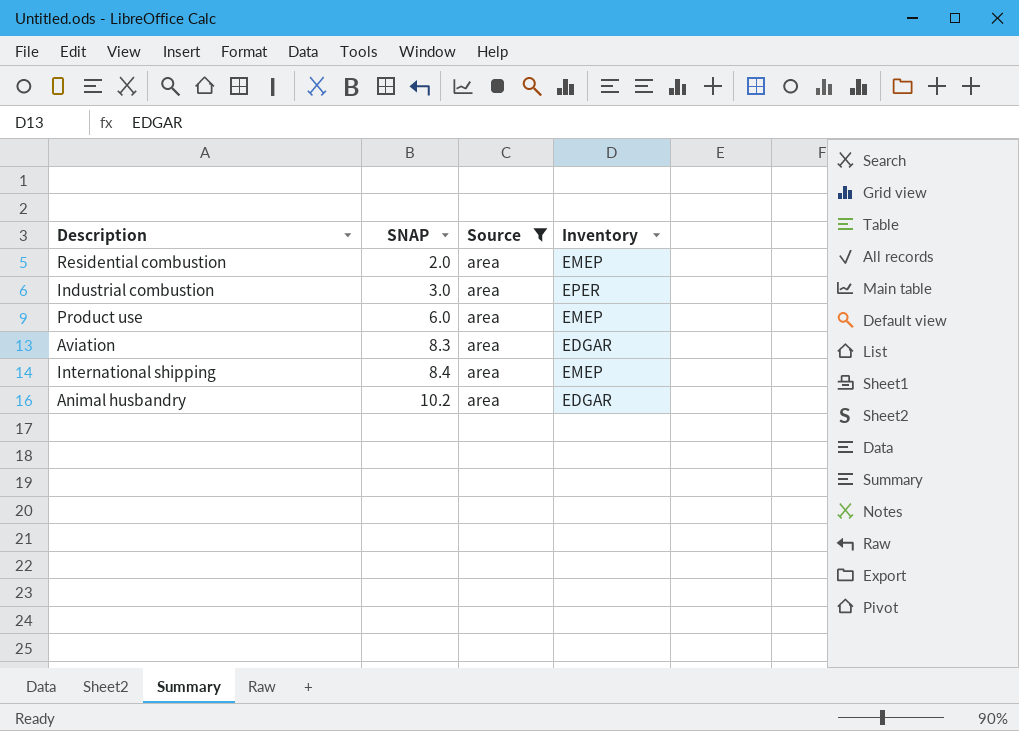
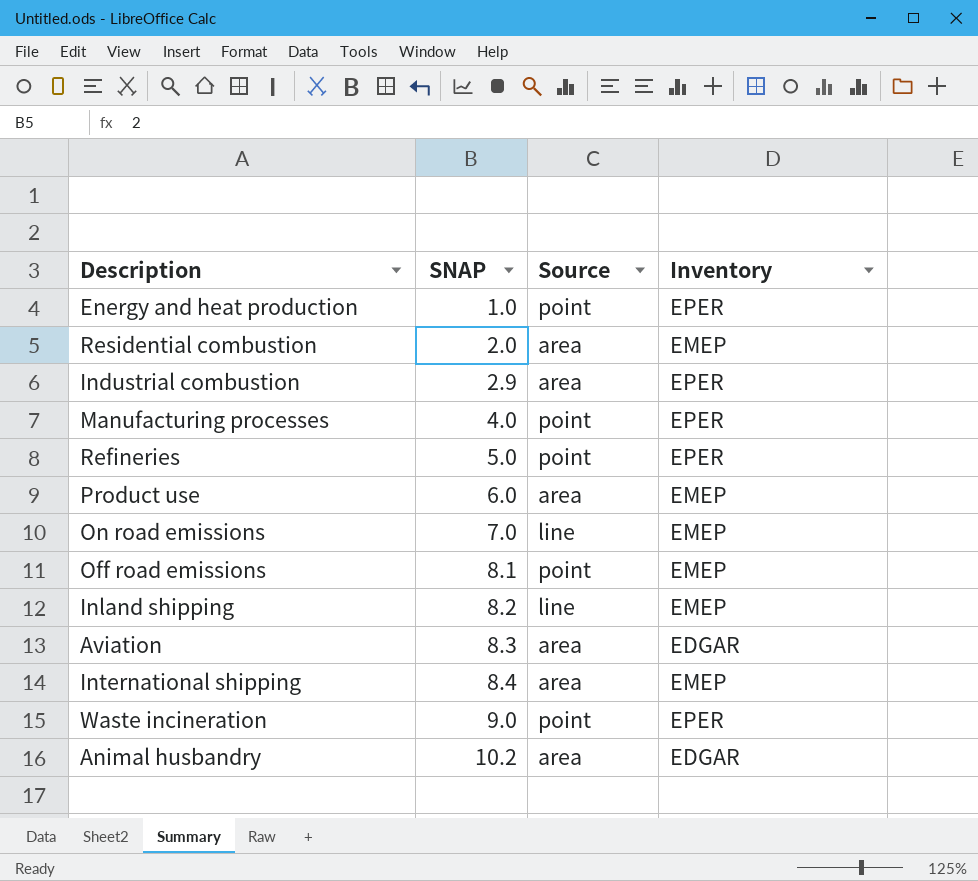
filter: Source = area -> none
Industrial combustion | SNAP: 3.0 -> 2.9

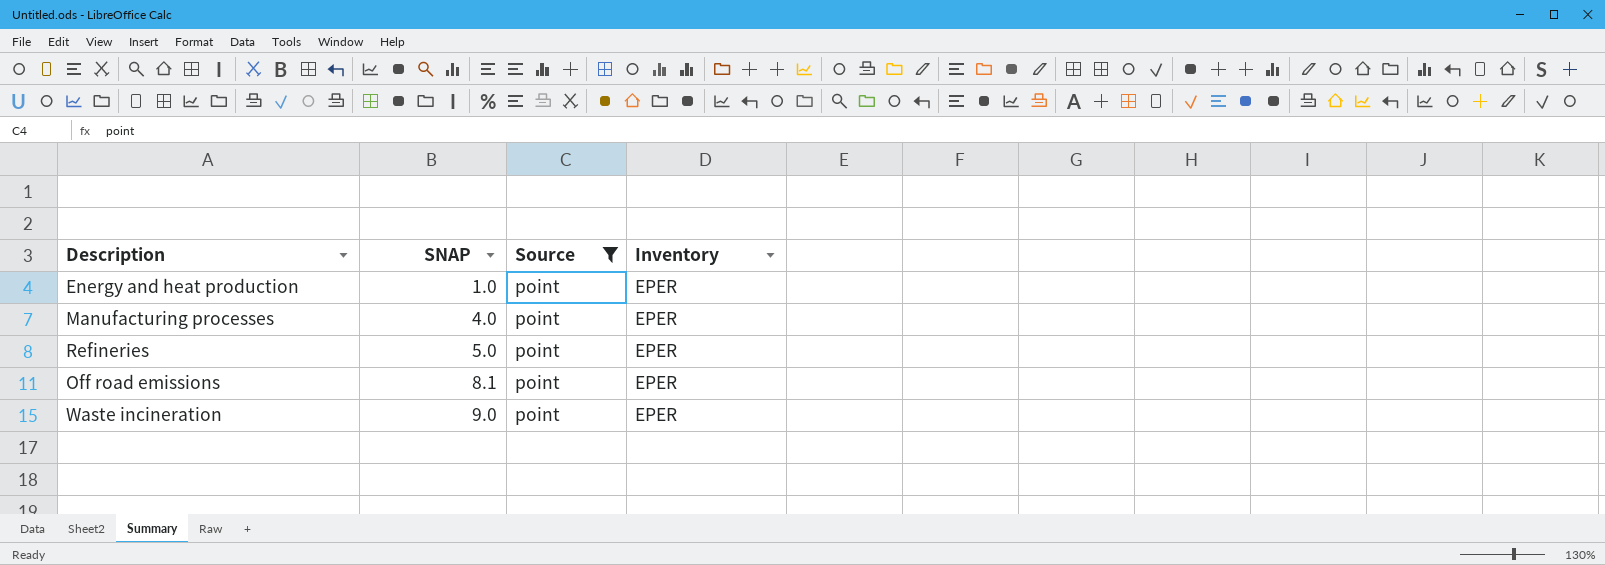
filter: none -> Source = point
Off road emissions | Inventory: EMEP -> EPER

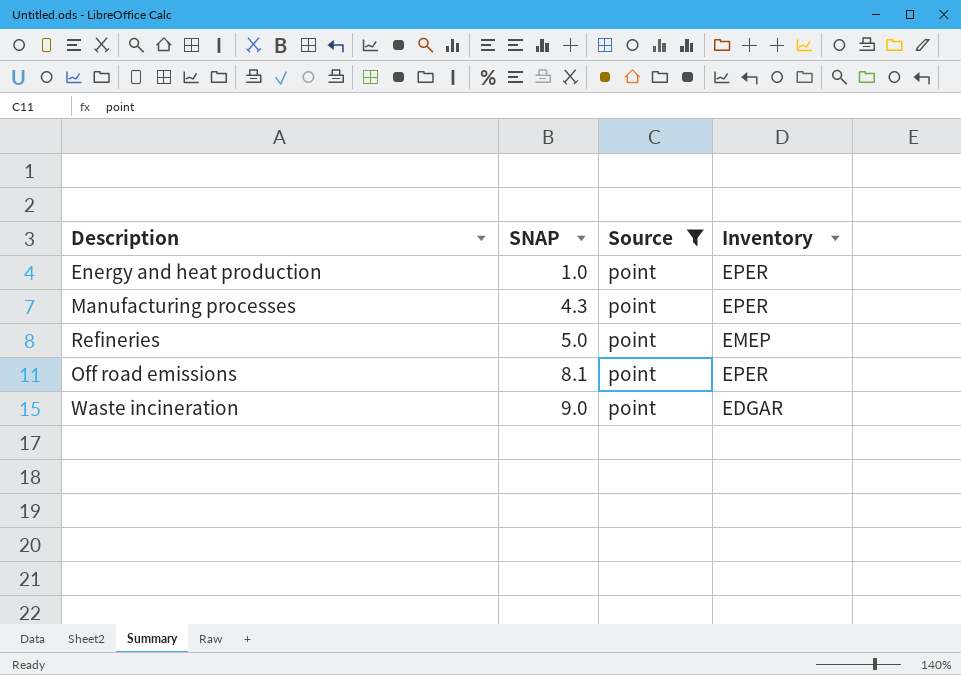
Manufacturing processes | SNAP: 4.0 -> 4.3
Refineries | Inventory: EPER -> EMEP
Waste incineration | Inventory: EPER -> EDGAR

